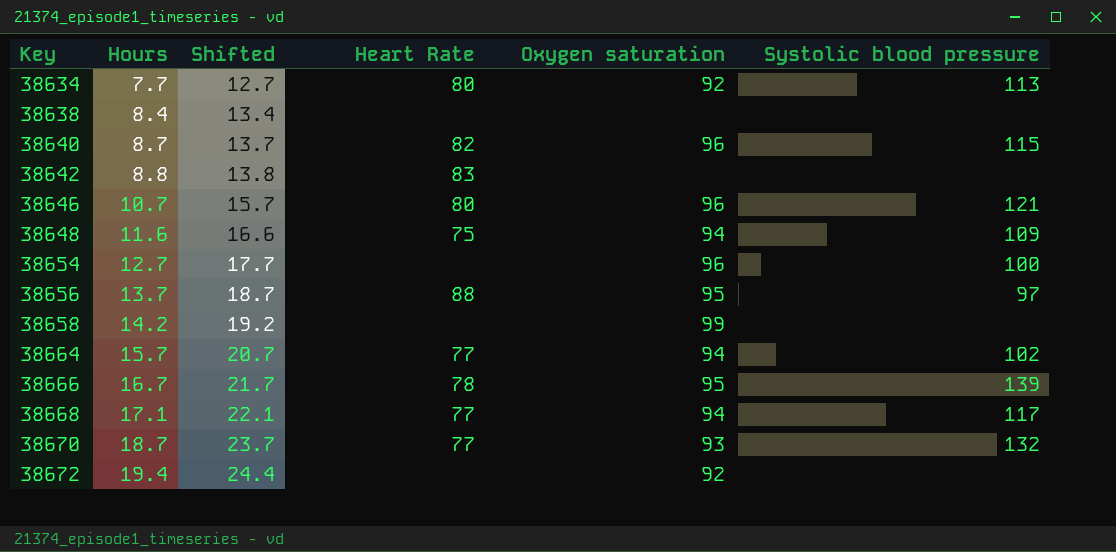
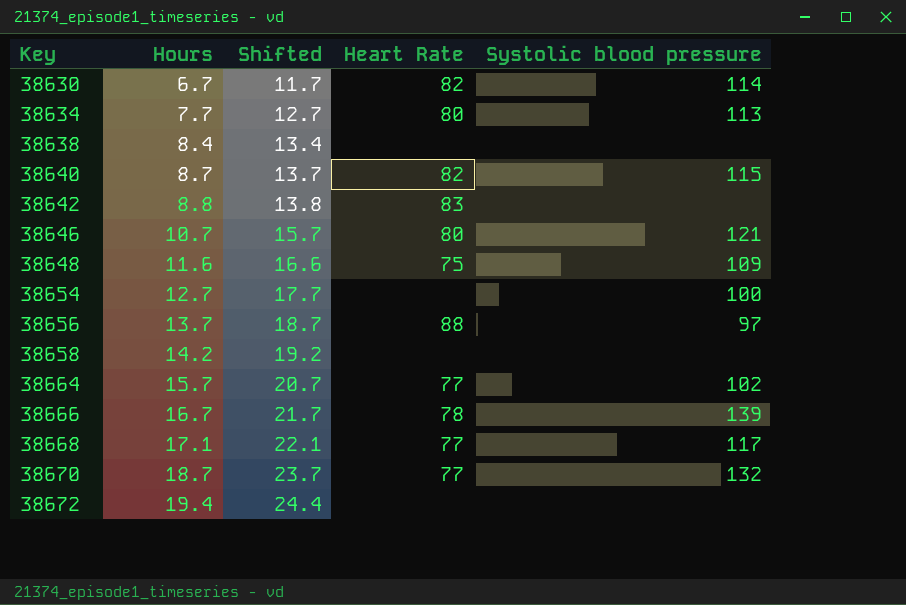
column Oxygen saturation | position: 5 -> none
row 38630: none -> 6.7 | 11.7 | 82 | 114

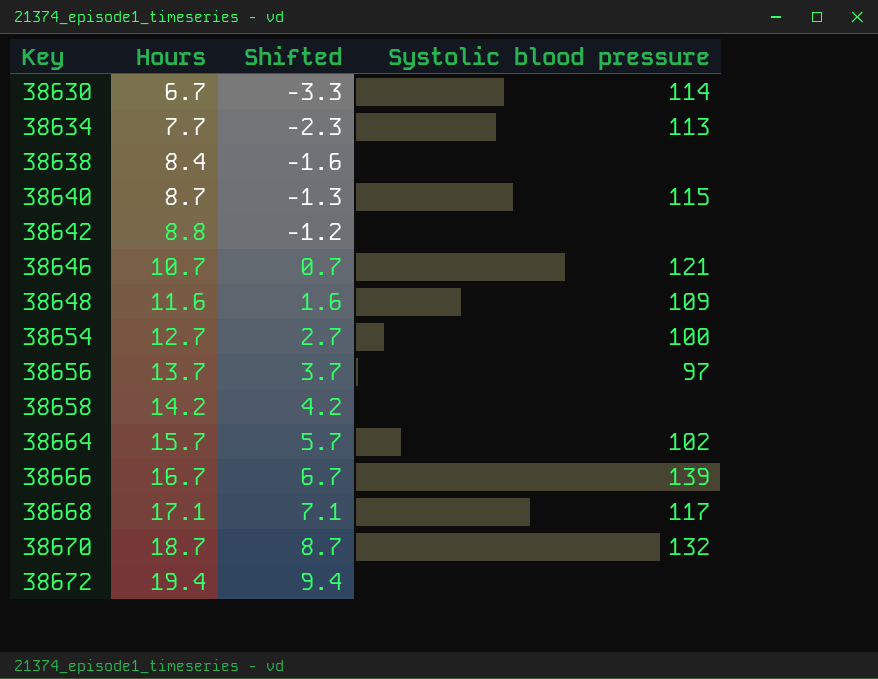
column Heart Rate | position: 4 -> none
column Shifted | formula: [Hours] + 5 -> [Hours] - 10

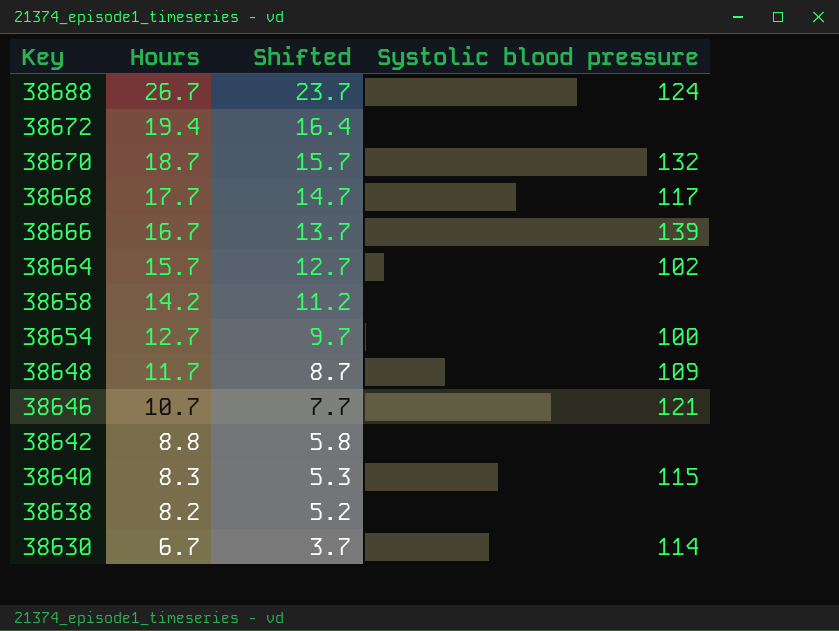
row order: Key ascending -> Key descending
column Shifted | formula: [Hours] - 10 -> [Hours] - 3
row 38634: 7.7 | -2.3 | 113 -> none
row 38656: 13.7 | 3.7 | 97 -> none
row 38688: none -> 26.7 | 23.7 | 124
38668 | Hours: 17.1 -> 17.7
38648 | Hours: 11.6 -> 11.7
38640 | Hours: 8.7 -> 8.3
38638 | Hours: 8.4 -> 8.2

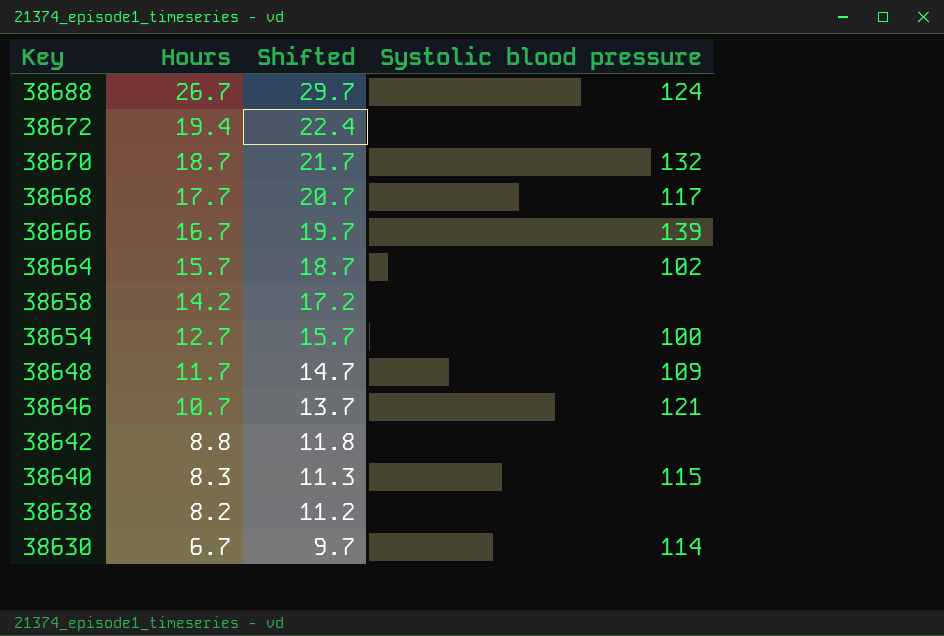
column Shifted | formula: [Hours] - 3 -> [Hours] + 3

